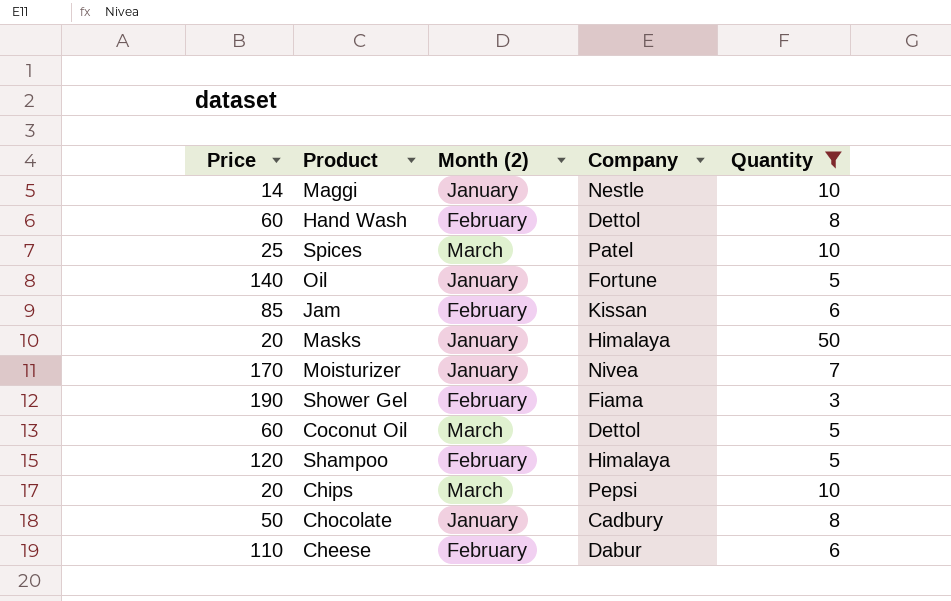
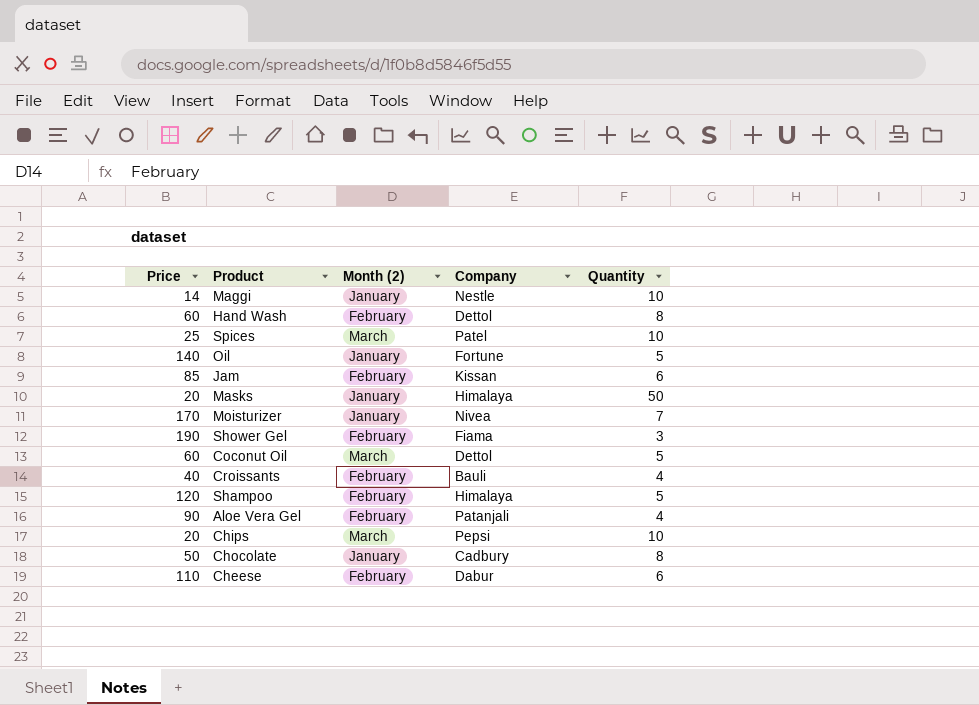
filter: Quantity != 4 -> none

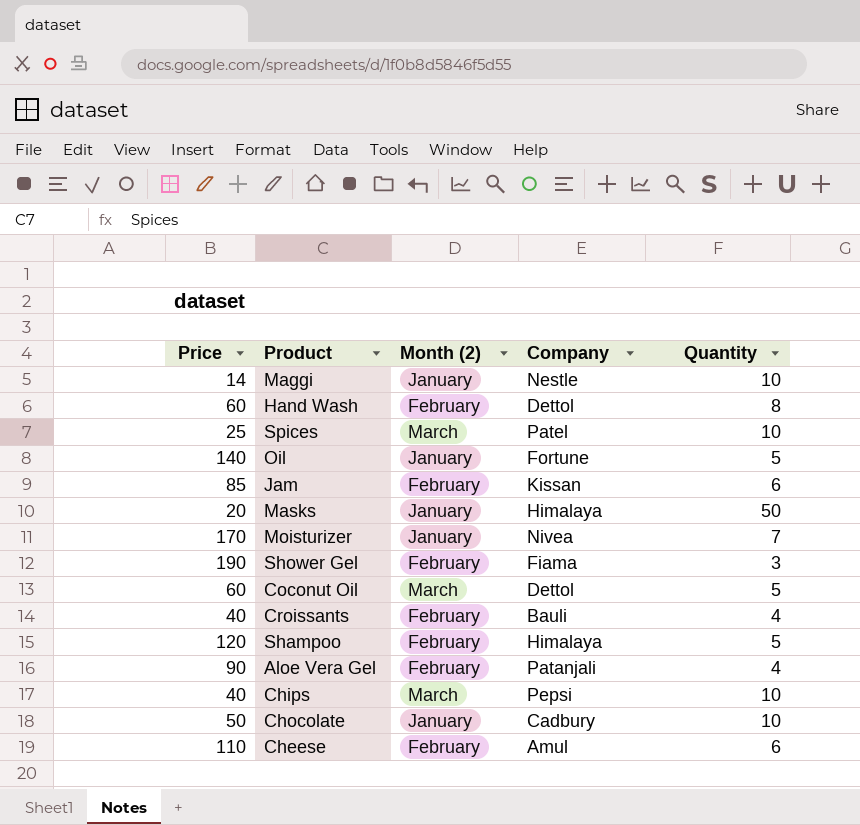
Chips | Price: 20 -> 40
Chocolate | Quantity: 8 -> 10
Cheese | Company: Dabur -> Amul

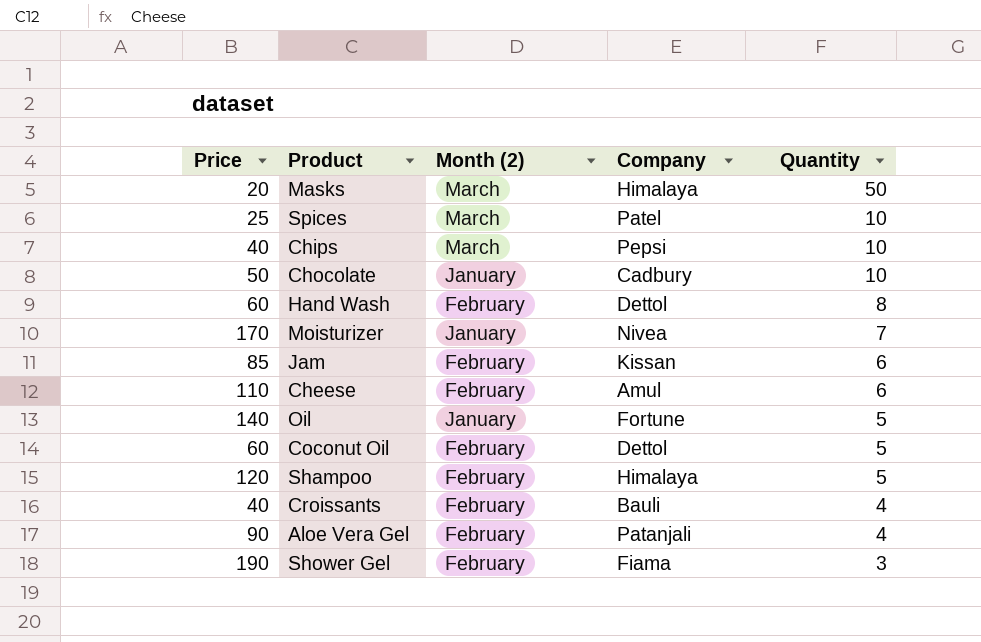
row order: none -> Quantity descending
row Maggi: 14 | January | Nestle | 10 -> none
Masks | Month (2): January -> March
Coconut Oil | Month (2): March -> February

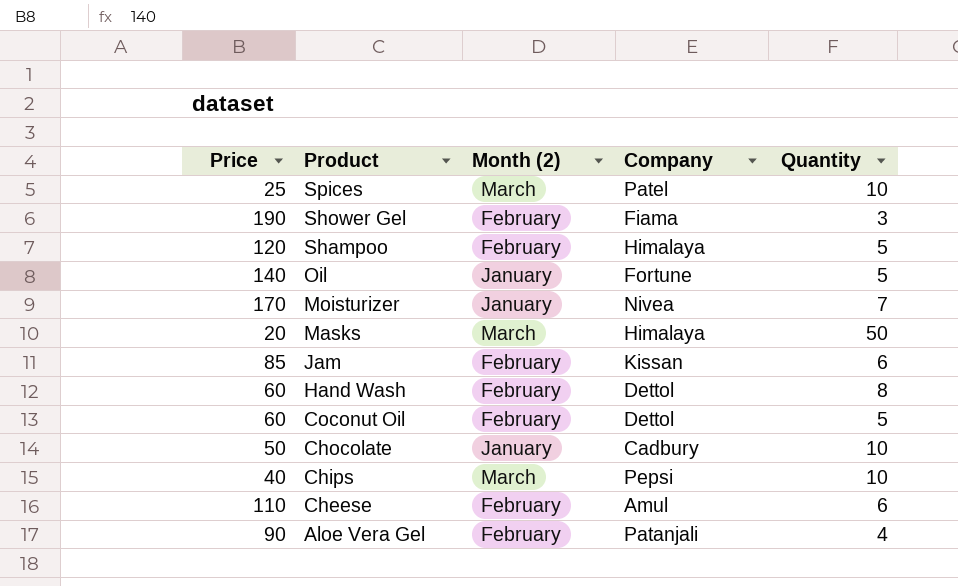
row order: Quantity descending -> Product descending
row Croissants: 40 | February | Bauli | 4 -> none

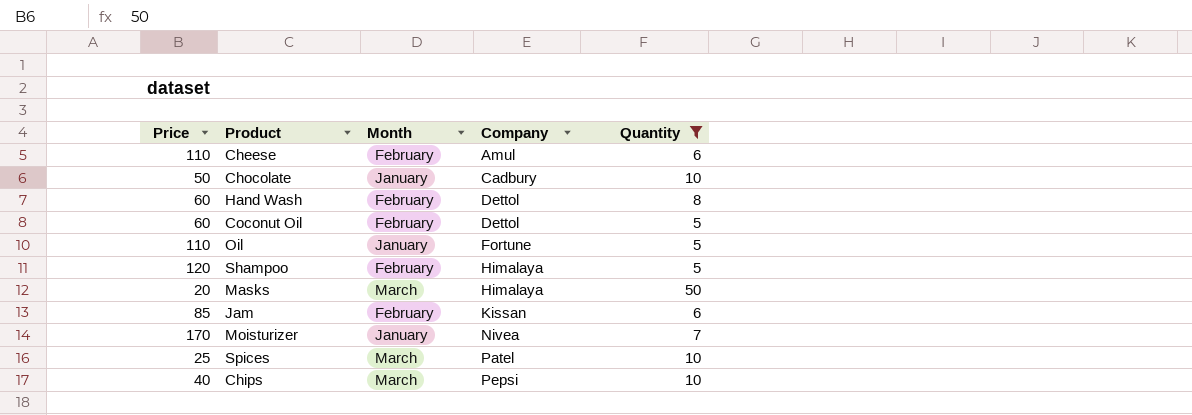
filter: none -> Quantity >= 5
row order: Product descending -> Company ascending
column name: Month (2) -> Month
Oil | Price: 140 -> 110

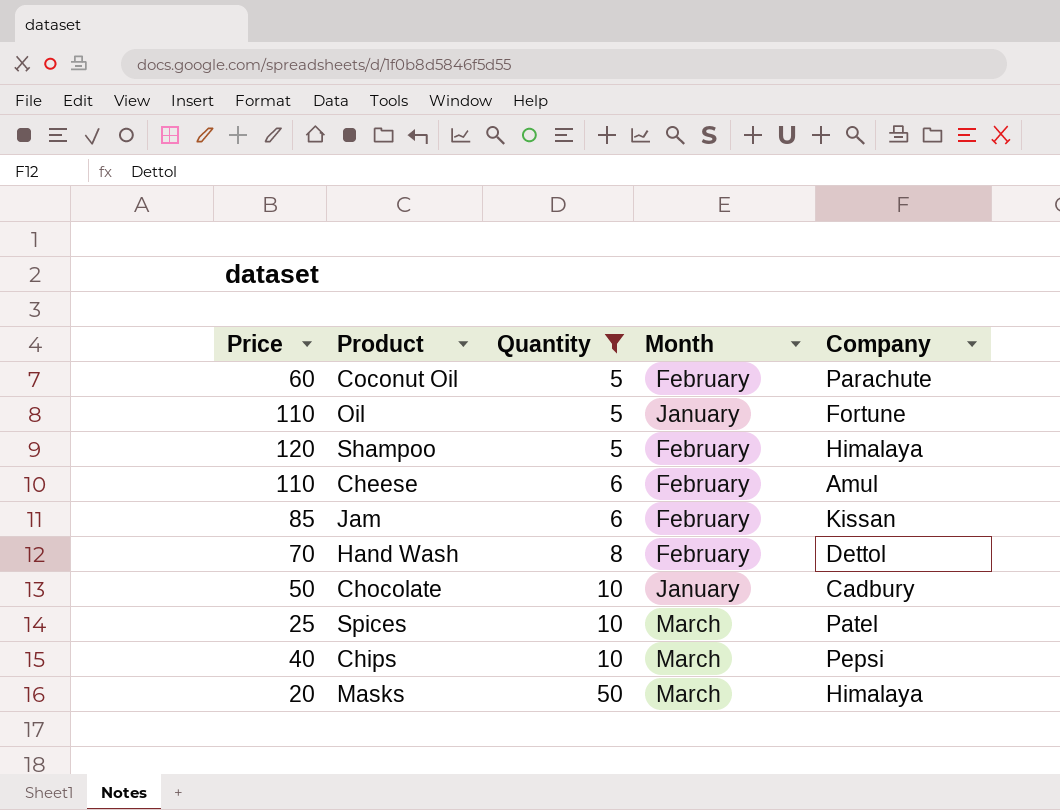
row order: Company ascending -> Quantity ascending
column Quantity | position: 5 -> 3
row Moisturizer: 170 | January | Nivea | 7 -> none
Coconut Oil | Company: Dettol -> Parachute
Hand Wash | Price: 60 -> 70

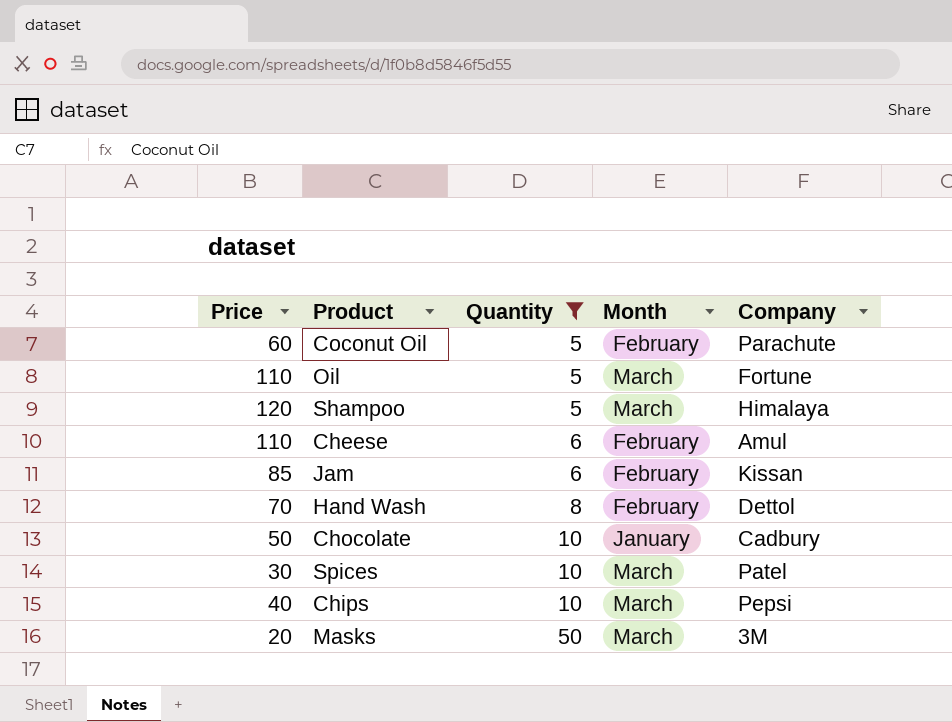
Oil | Month: January -> March
Shampoo | Month: February -> March
Spices | Price: 25 -> 30
Masks | Company: Himalaya -> 3M

